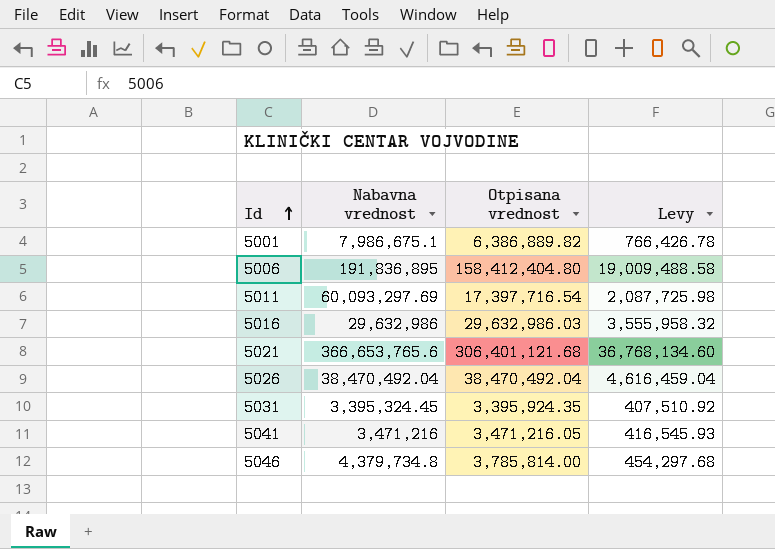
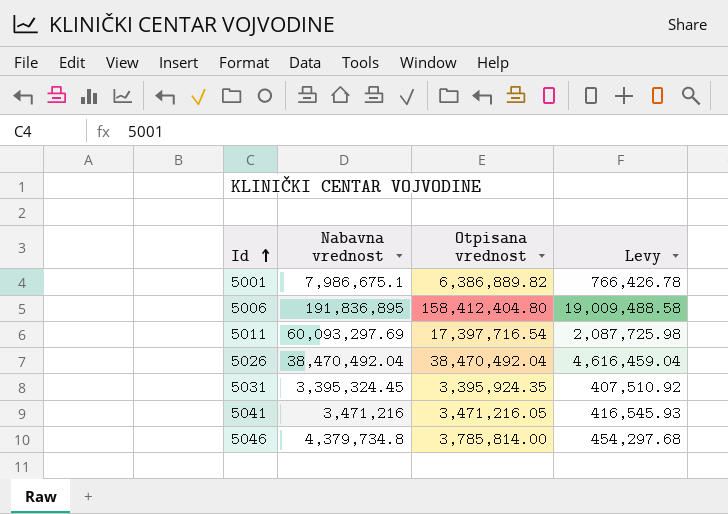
row 5016: 29,632,986 | 29,632,986.03 | 3,555,958.32 -> none
row 5021: 366,653,765.6 | 306,401,121.68 | 36,768,134.60 -> none

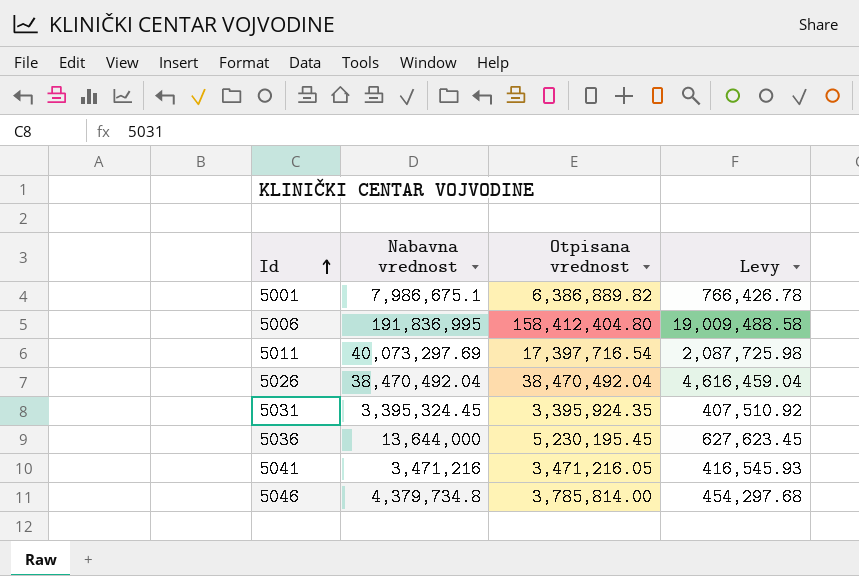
5006 | Nabavna vrednost: 191,836,895 -> 191,836,995
5011 | Nabavna vrednost: 60,093,297.69 -> 40,073,297.69
row 5036: none -> 13,644,000 | 5,230,195.45 | 627,623.45

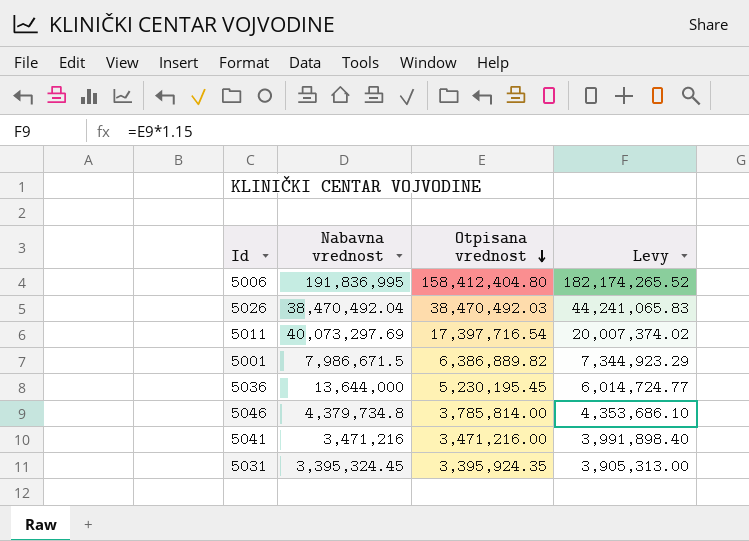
row order: Id ascending -> Otpisana vrednost descending
column Levy | formula: [Otpisana vrednost] * 0.12 -> [Otpisana vrednost] * 1.15
5026 | Otpisana vrednost: 38,470,492.04 -> 38,470,492.03
5001 | Nabavna vrednost: 7,986,675.1 -> 7,986,671.5
5041 | Otpisana vrednost: 3,471,216.05 -> 3,471,216.00

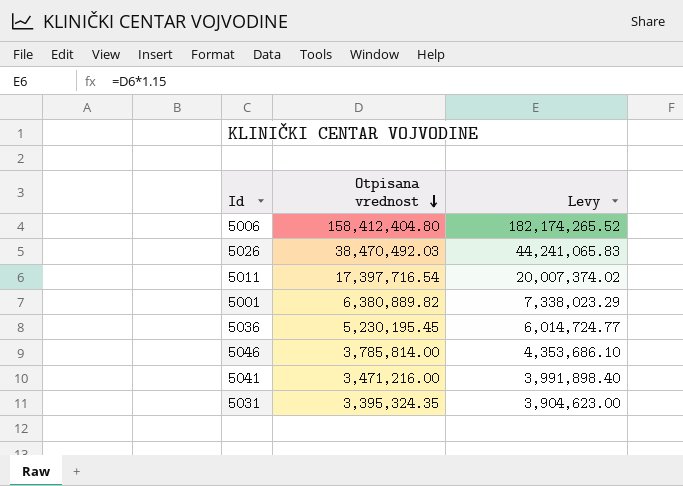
column Nabavna vrednost | position: 2 -> none
5001 | Otpisana vrednost: 6,386,889.82 -> 6,380,889.82
5001 | Levy: 7,344,923.29 -> 7,338,023.29
5031 | Otpisana vrednost: 3,395,924.35 -> 3,395,324.35
5031 | Levy: 3,905,313.00 -> 3,904,623.00

